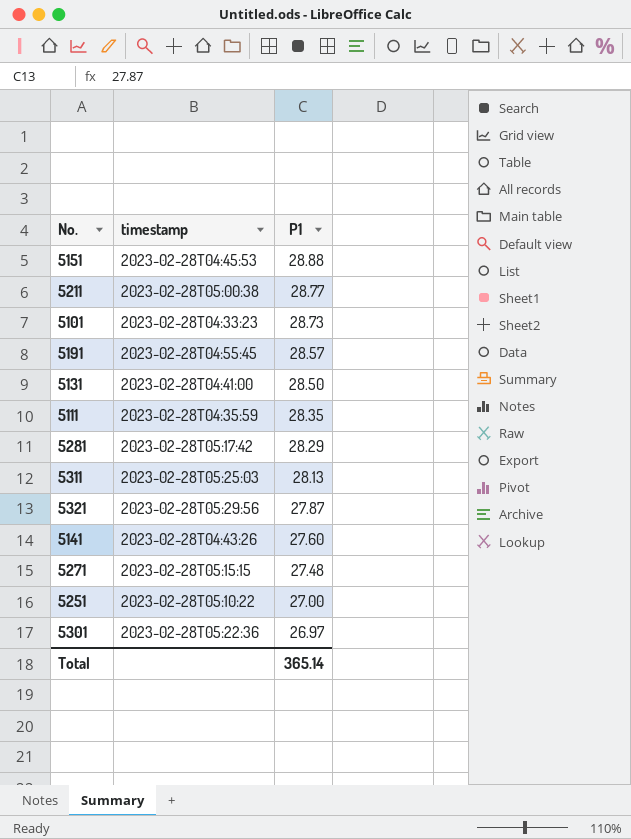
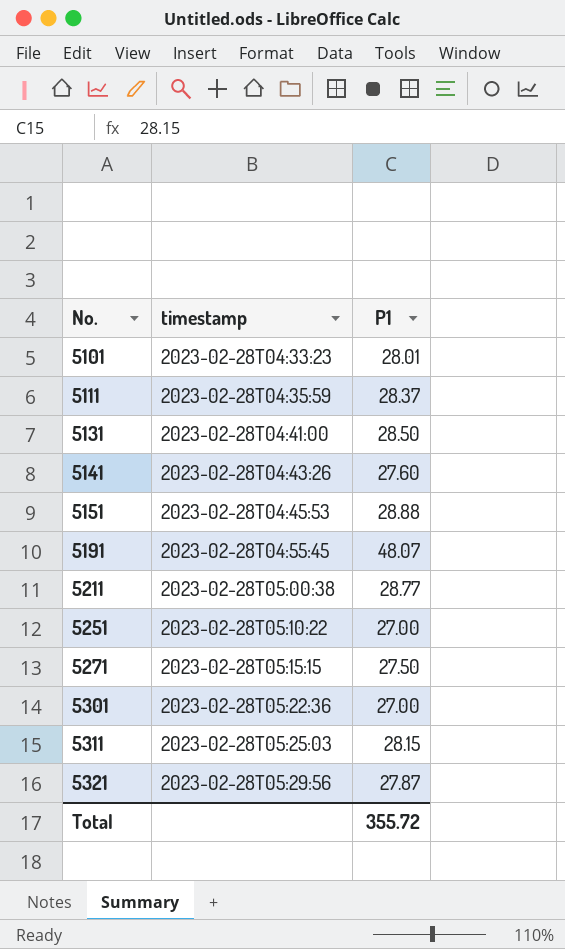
row order: P1 descending -> No. ascending
row 5281: 2023-02-28T05:17:42 | 28.29 -> none
5101 | P1: 28.73 -> 28.01
5111 | P1: 28.35 -> 28.37
5191 | P1: 28.57 -> 48.07
5271 | P1: 27.48 -> 27.50
5301 | P1: 26.97 -> 27.00
5311 | P1: 28.13 -> 28.15
Total | P1: 365.14 -> 355.72

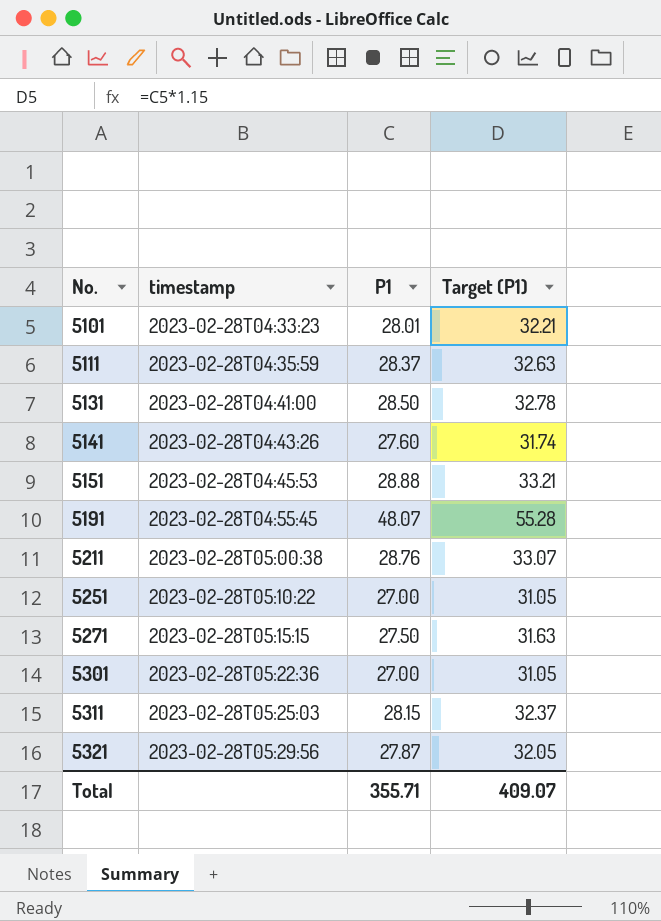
column Target (P1) | formula: none -> [P1] * 1.15
5211 | P1: 28.77 -> 28.76
Total | P1: 355.72 -> 355.71

